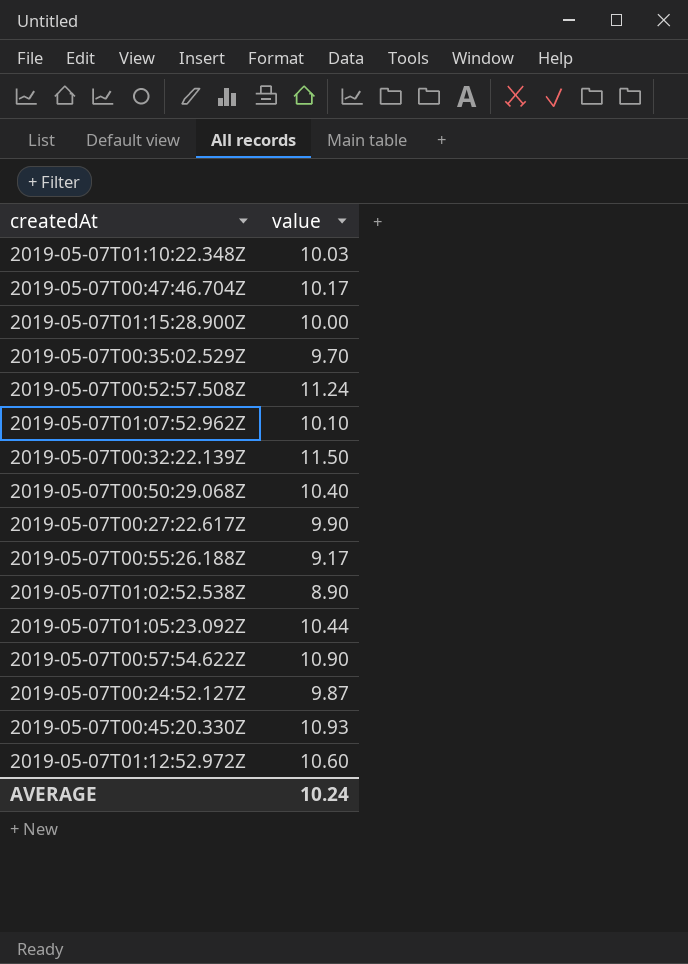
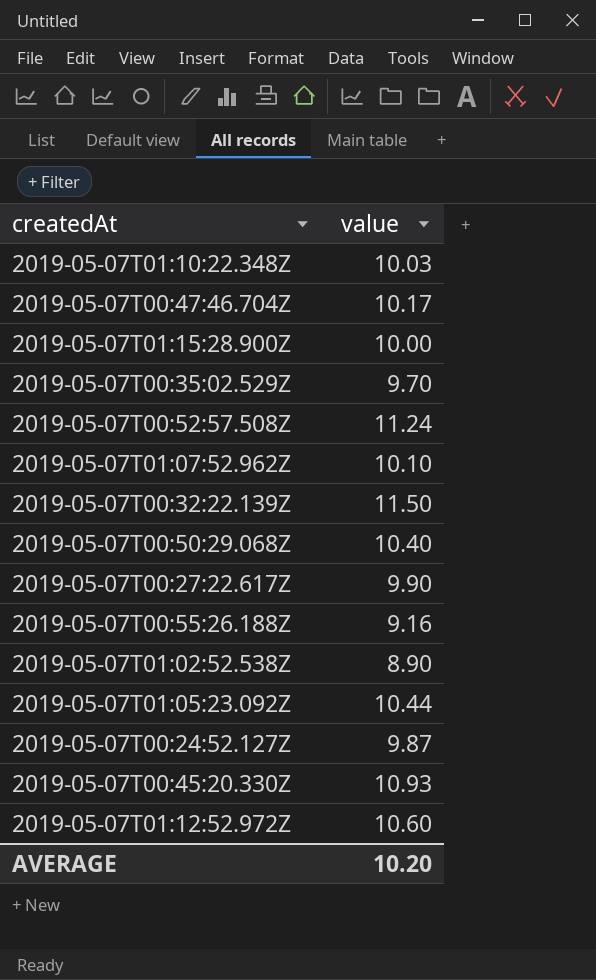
row 2019-05-07T00:57:54.622Z: 10.90 -> none
2019-05-07T00:55:26.188Z | value: 9.17 -> 9.16
AVERAGE | value: 10.24 -> 10.20

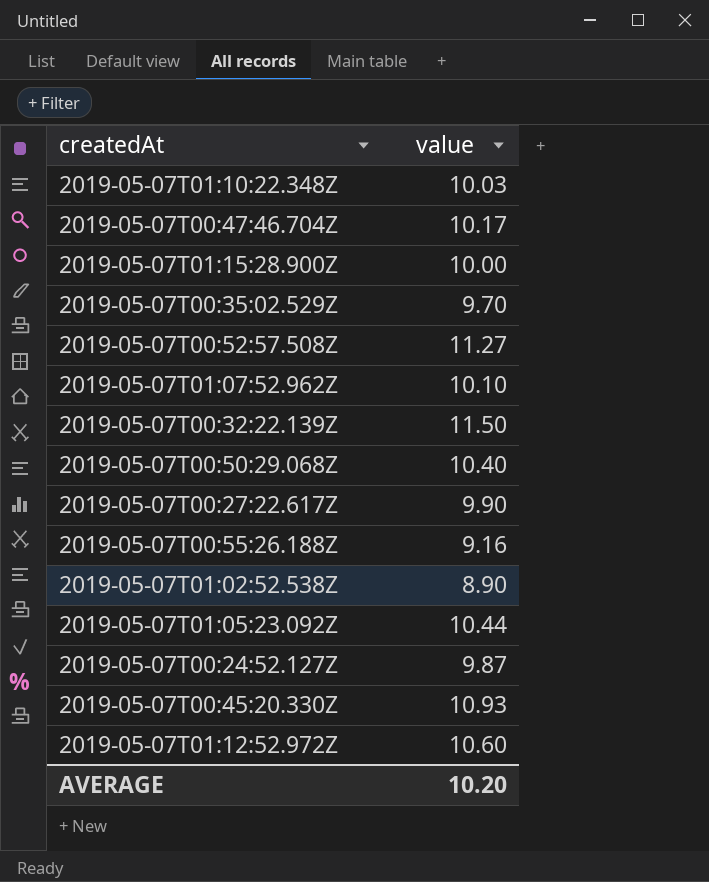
2019-05-07T00:52:57.508Z | value: 11.24 -> 11.27

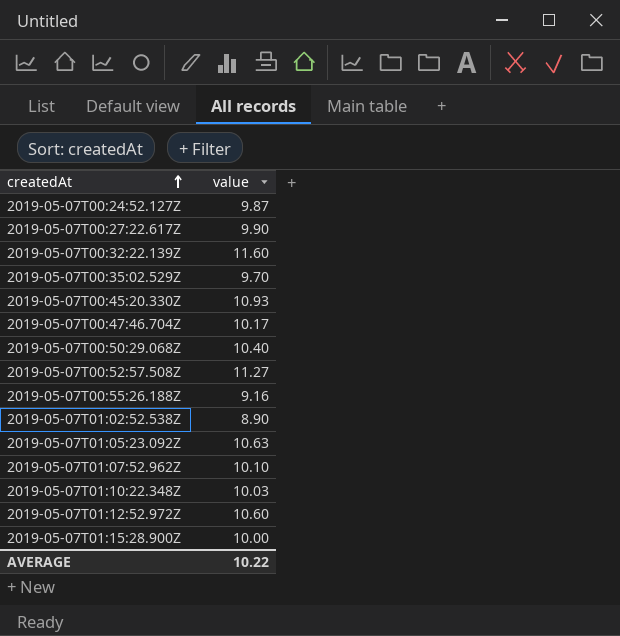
row order: none -> createdAt ascending
2019-05-07T00:32:22.139Z | value: 11.50 -> 11.60
2019-05-07T01:05:23.092Z | value: 10.44 -> 10.63
AVERAGE | value: 10.20 -> 10.22

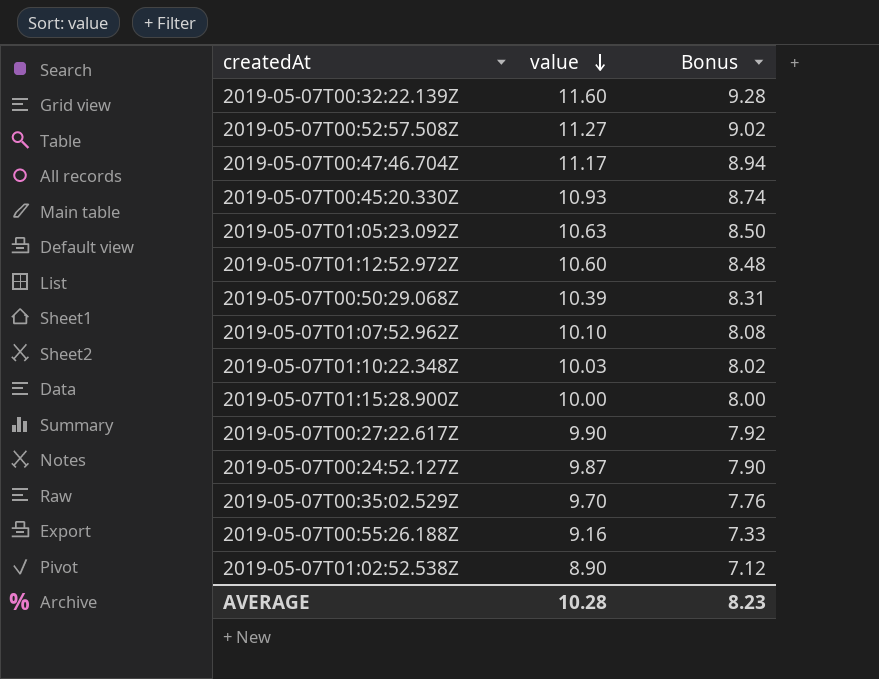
row order: createdAt ascending -> value descending
column Bonus | formula: none -> [value] * 0.8
2019-05-07T00:47:46.704Z | value: 10.17 -> 11.17
2019-05-07T00:50:29.068Z | value: 10.40 -> 10.39
AVERAGE | value: 10.22 -> 10.28

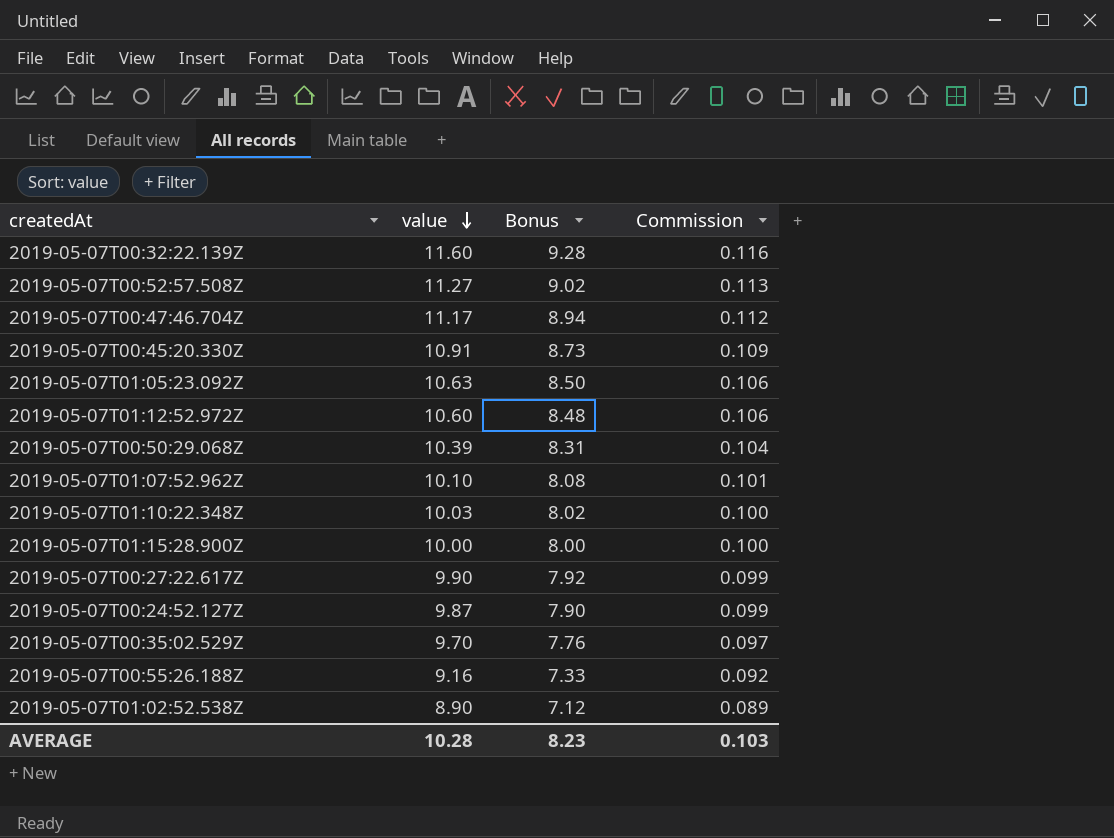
column Commission | formula: none -> [value] * 0.01
2019-05-07T00:45:20.330Z | value: 10.93 -> 10.91
2019-05-07T00:45:20.330Z | Bonus: 8.74 -> 8.73

